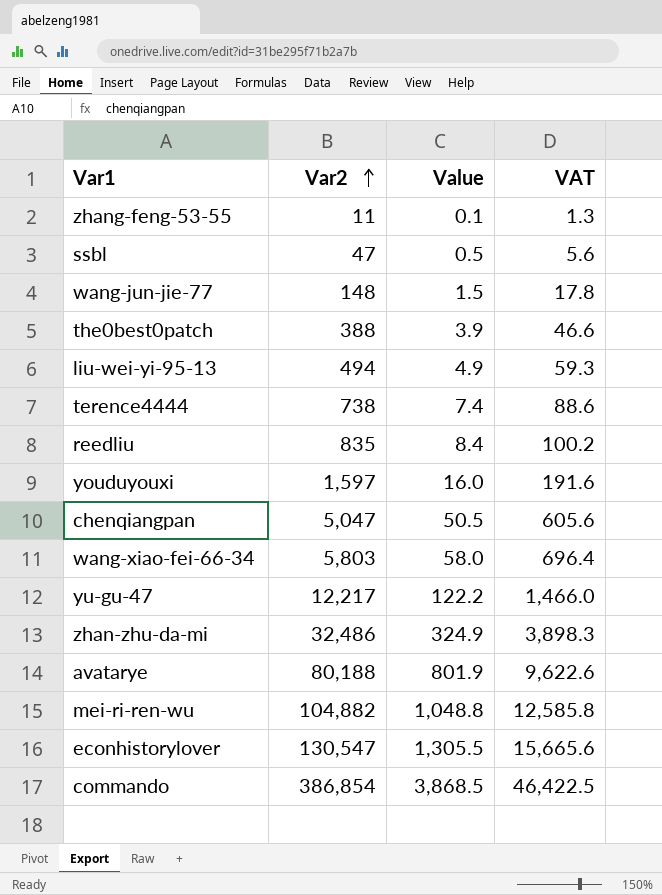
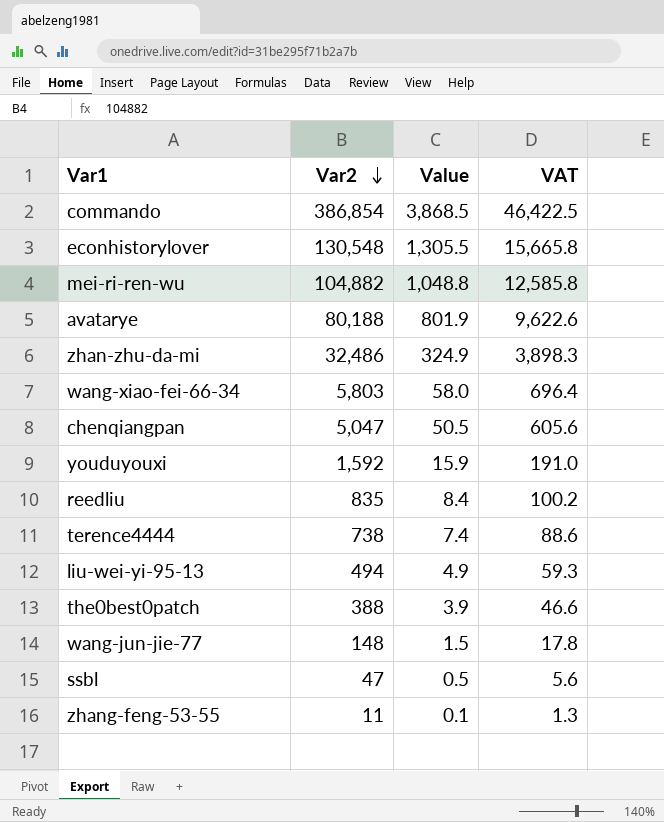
row order: Var2 ascending -> Var2 descending
row yu-gu-47: 12,217 | 122.2 | 1,466.0 -> none
econhistorylover | Var2: 130,547 -> 130,548
econhistorylover | VAT: 15,665.6 -> 15,665.8
youduyouxi | Var2: 1,597 -> 1,592
youduyouxi | Value: 16.0 -> 15.9
youduyouxi | VAT: 191.6 -> 191.0

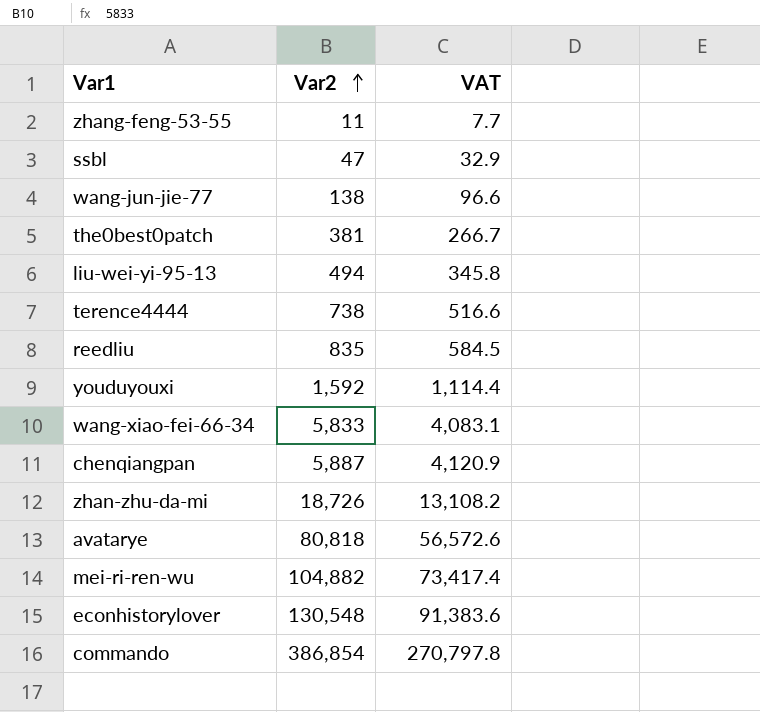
row order: Var2 descending -> Var2 ascending
column Value | formula: [Var2] * 0.01 -> none
column VAT | formula: [Var2] * 0.12 -> [Var2] * 0.7
wang-jun-jie-77 | Var2: 148 -> 138
the0best0patch | Var2: 388 -> 381
wang-xiao-fei-66-34 | Var2: 5,803 -> 5,833
chenqiangpan | Var2: 5,047 -> 5,887
zhan-zhu-da-mi | Var2: 32,486 -> 18,726
avatarye | Var2: 80,188 -> 80,818

